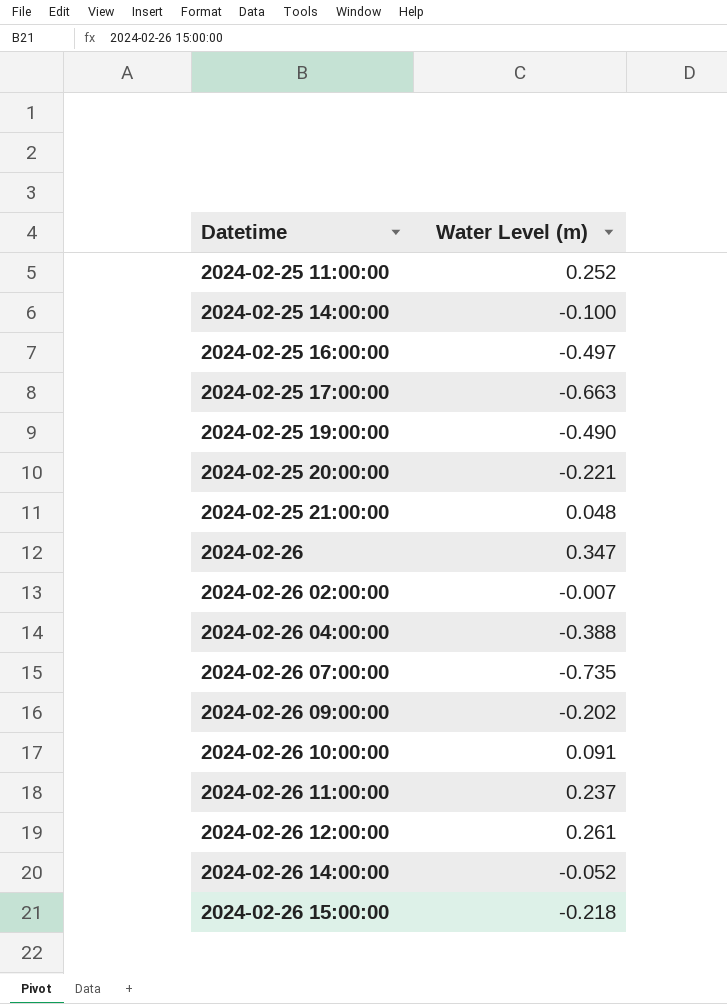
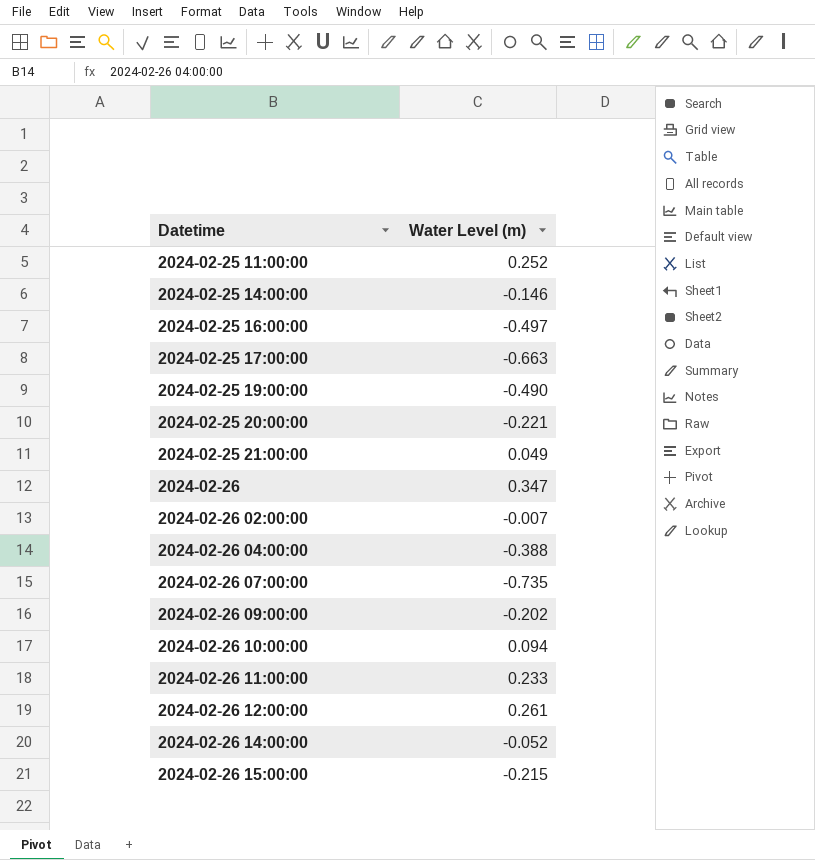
2024-02-25 14:00:00 | Water Level (m): -0.100 -> -0.146
2024-02-25 21:00:00 | Water Level (m): 0.048 -> 0.049
2024-02-26 10:00:00 | Water Level (m): 0.091 -> 0.094
2024-02-26 11:00:00 | Water Level (m): 0.237 -> 0.233
2024-02-26 15:00:00 | Water Level (m): -0.218 -> -0.215

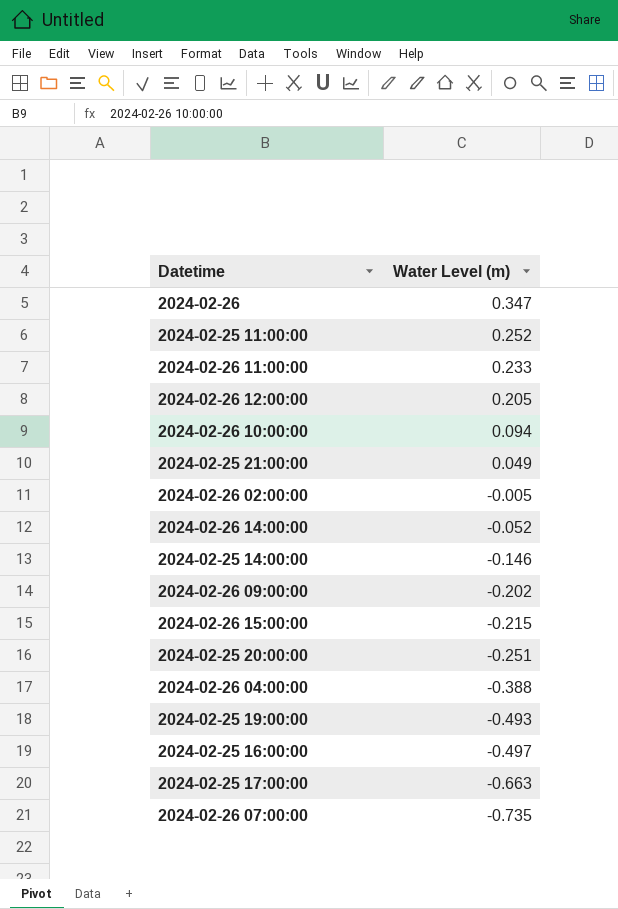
row order: Datetime ascending -> Water Level (m) descending
2024-02-26 12:00:00 | Water Level (m): 0.261 -> 0.205
2024-02-26 02:00:00 | Water Level (m): -0.007 -> -0.005
2024-02-25 20:00:00 | Water Level (m): -0.221 -> -0.251
2024-02-25 19:00:00 | Water Level (m): -0.490 -> -0.493

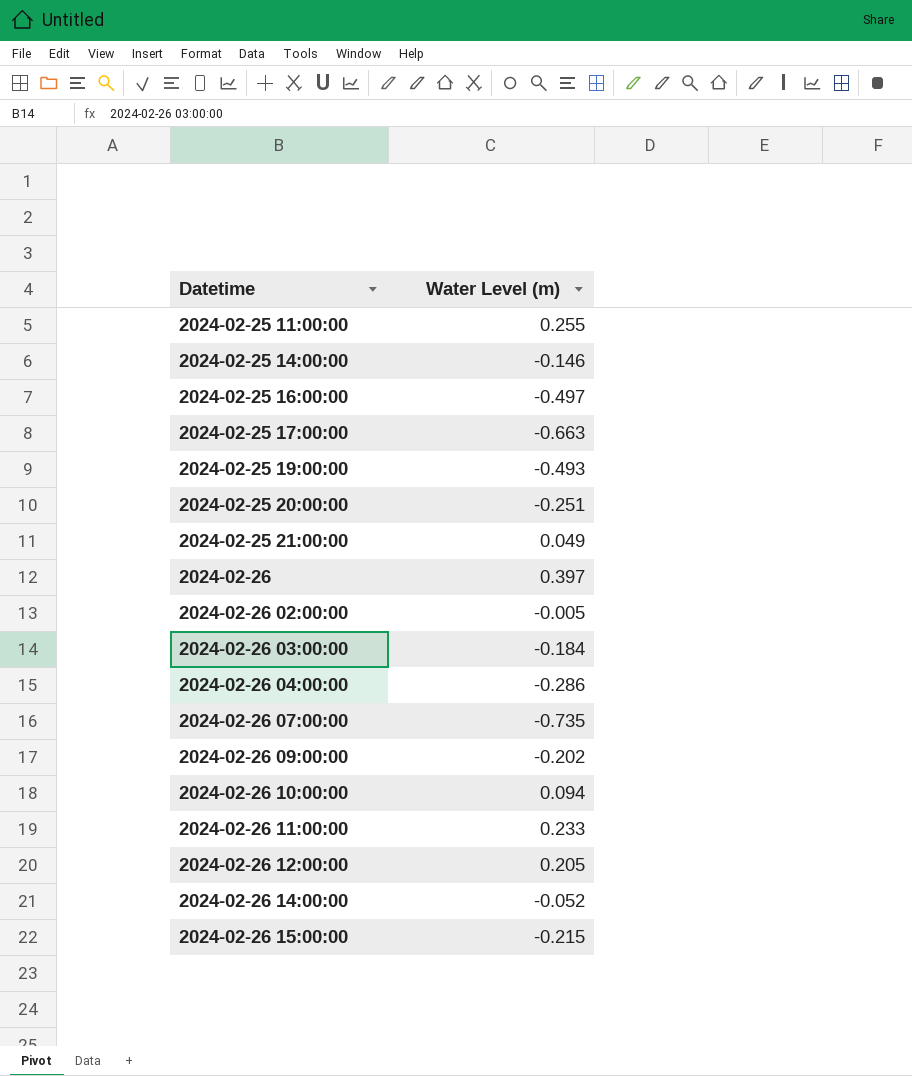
row order: Water Level (m) descending -> Datetime ascending
2024-02-25 11:00:00 | Water Level (m): 0.252 -> 0.255
2024-02-26 | Water Level (m): 0.347 -> 0.397
row 2024-02-26 03:00:00: none -> -0.184
2024-02-26 04:00:00 | Water Level (m): -0.388 -> -0.286

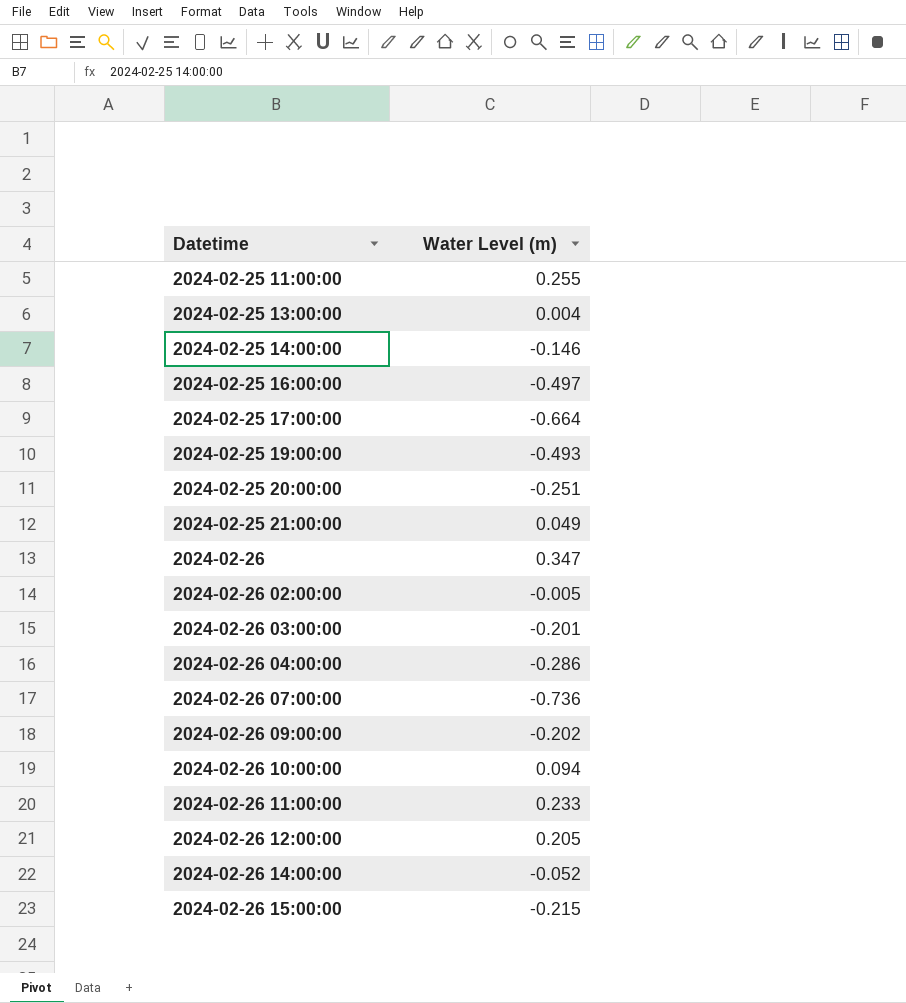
row 2024-02-25 13:00:00: none -> 0.004
2024-02-25 17:00:00 | Water Level (m): -0.663 -> -0.664
2024-02-26 | Water Level (m): 0.397 -> 0.347
2024-02-26 03:00:00 | Water Level (m): -0.184 -> -0.201
2024-02-26 07:00:00 | Water Level (m): -0.735 -> -0.736

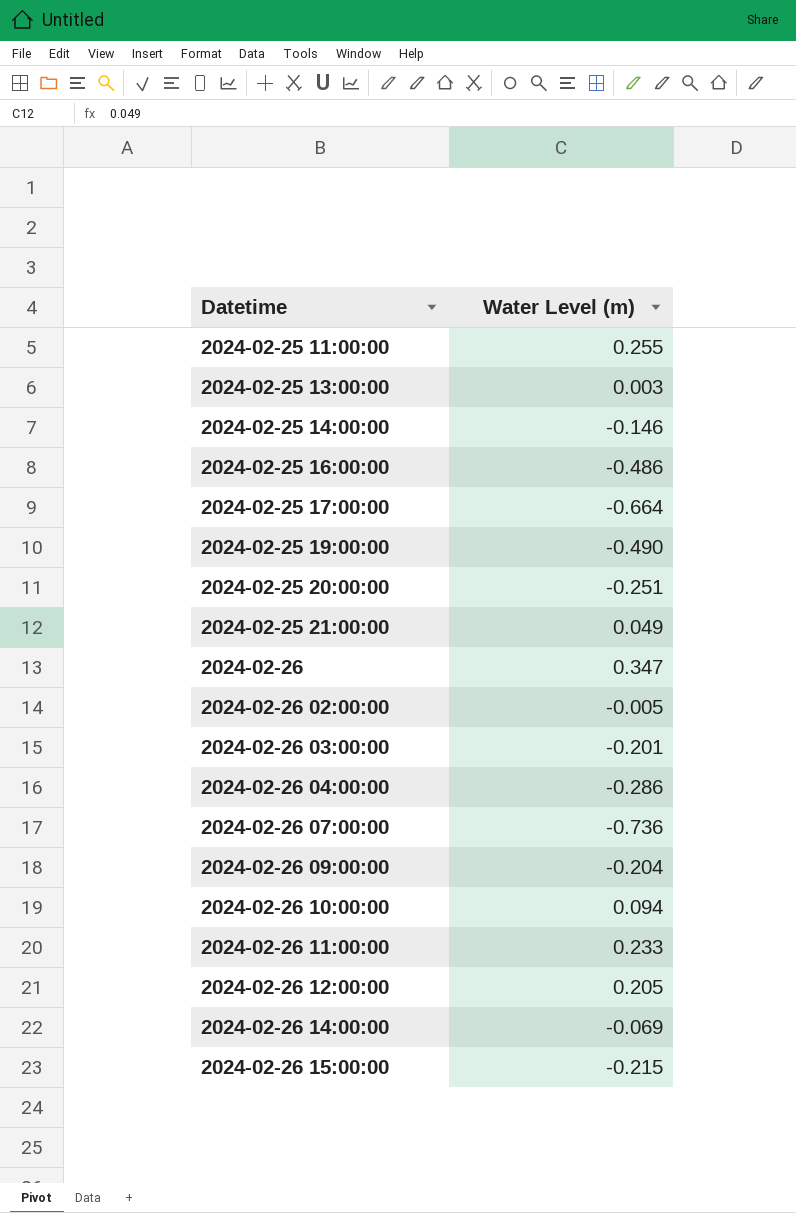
2024-02-25 13:00:00 | Water Level (m): 0.004 -> 0.003
2024-02-25 16:00:00 | Water Level (m): -0.497 -> -0.486
2024-02-25 19:00:00 | Water Level (m): -0.493 -> -0.490
2024-02-26 09:00:00 | Water Level (m): -0.202 -> -0.204
2024-02-26 14:00:00 | Water Level (m): -0.052 -> -0.069

